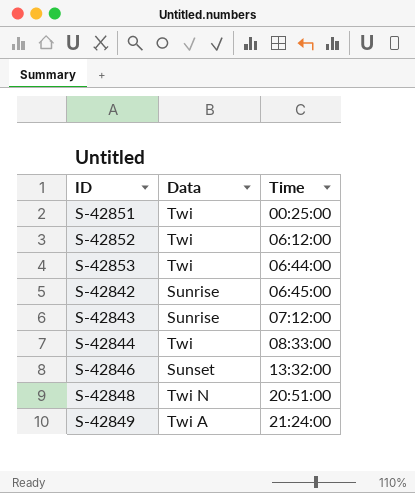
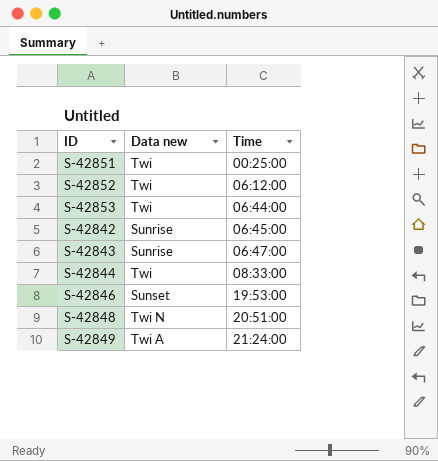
column name: Data -> Data new
S-42843 | Time: 07:12:00 -> 06:47:00
S-42846 | Time: 13:32:00 -> 19:53:00

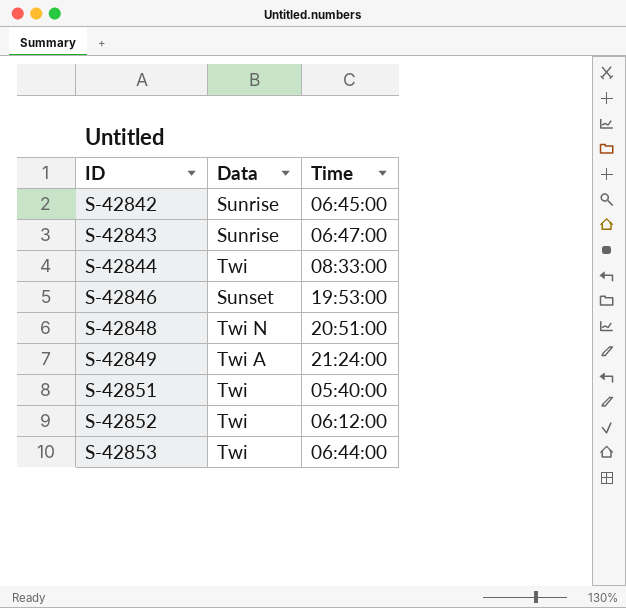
row order: Time ascending -> ID ascending
column name: Data new -> Data
S-42851 | Time: 00:25:00 -> 05:40:00

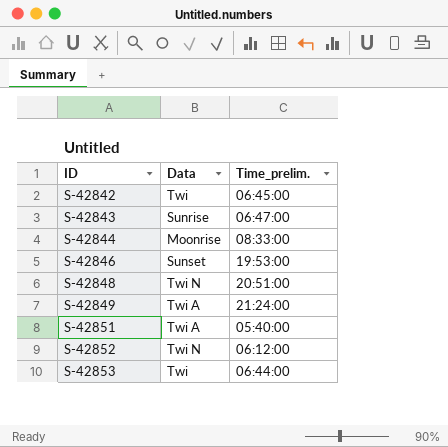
column name: Time -> Time_prelim.
S-42842 | Data: Sunrise -> Twi
S-42844 | Data: Twi -> Moonrise
S-42851 | Data: Twi -> Twi A
S-42852 | Data: Twi -> Twi N

